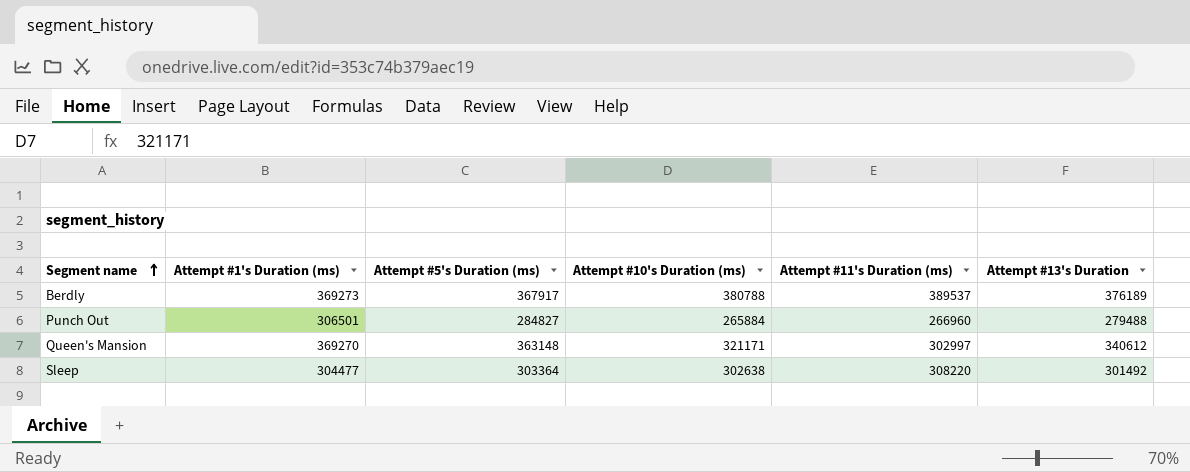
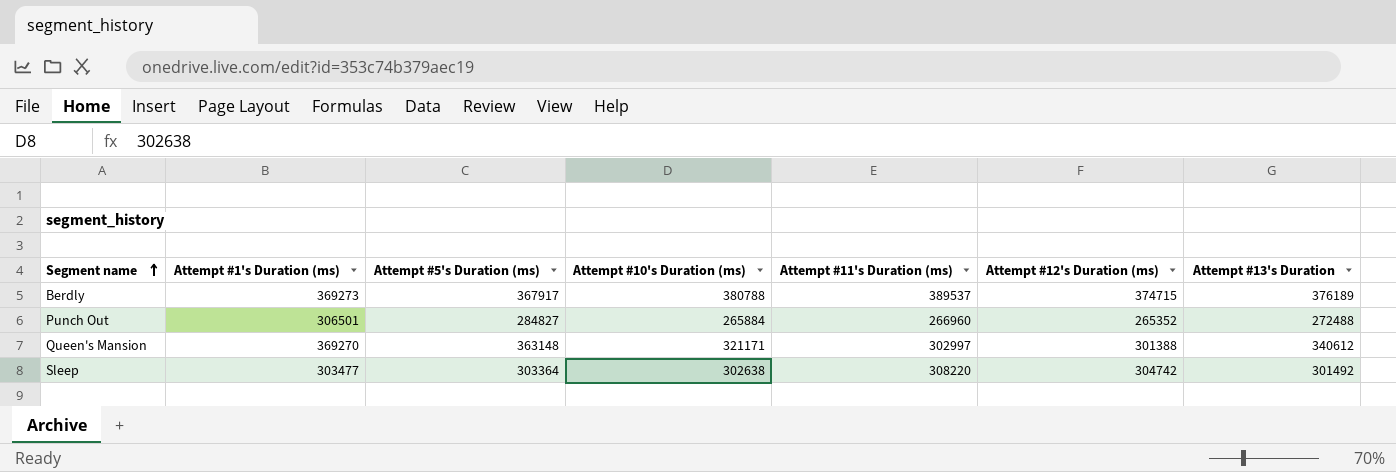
column Attempt #12's Duration (ms) | position: none -> 6
Punch Out | Attempt #13's Duration: 279488 -> 272488
Sleep | Attempt #1's Duration (ms): 304477 -> 303477

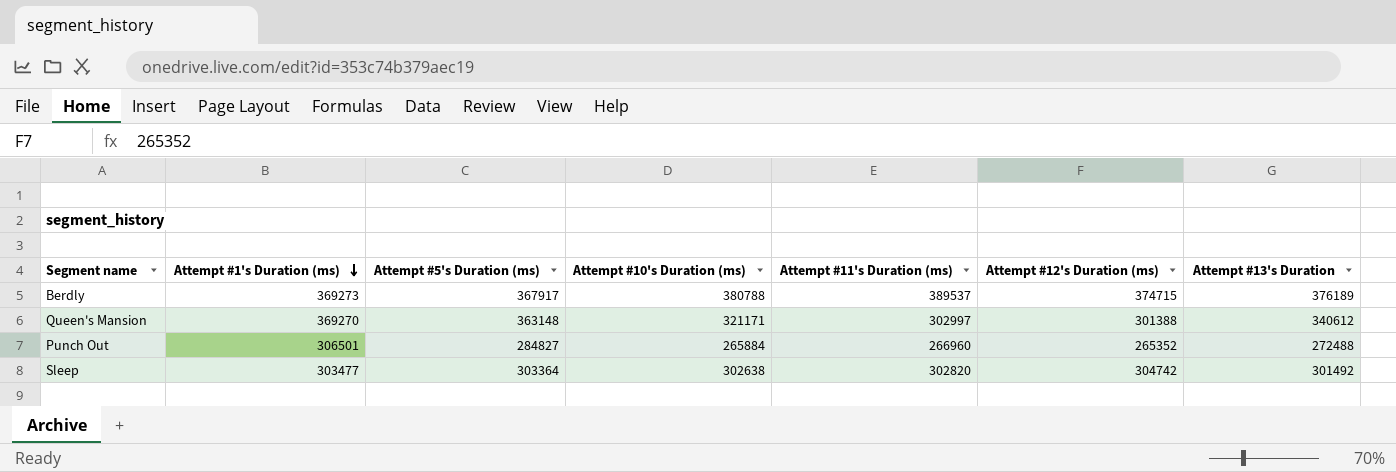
row order: Segment name ascending -> Attempt #1's Duration (ms) descending
Sleep | Attempt #11's Duration (ms): 308220 -> 302820

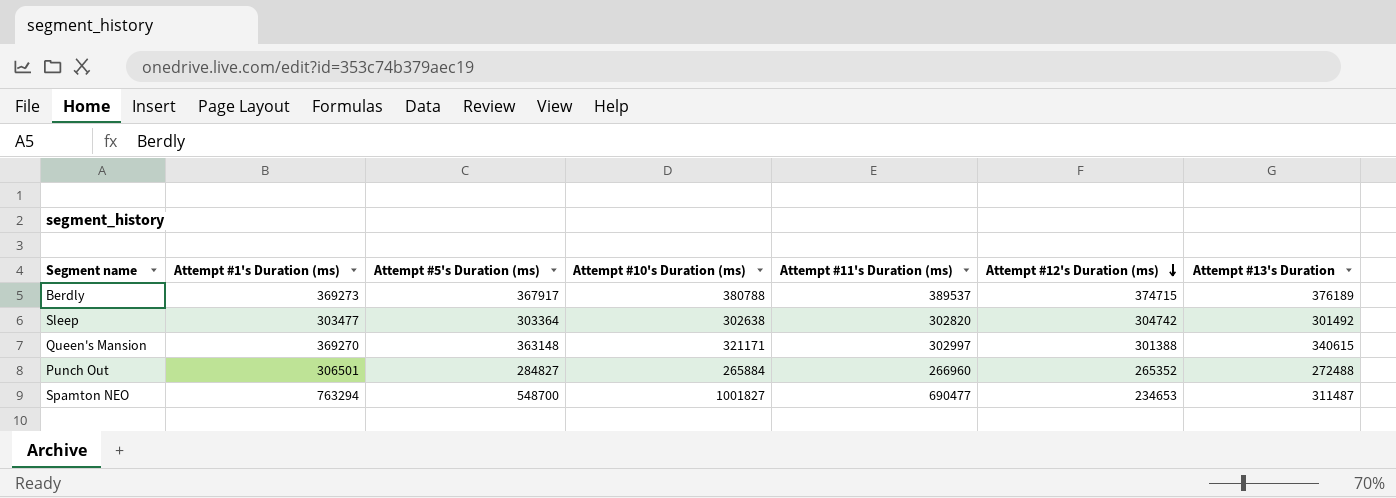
row order: Attempt #1's Duration (ms) descending -> Attempt #12's Duration (ms) descending
Queen's Mansion | Attempt #13's Duration: 340612 -> 340615
row Spamton NEO: none -> 763294 | 548700 | 1001827 | 690477 | 234653 | 311487

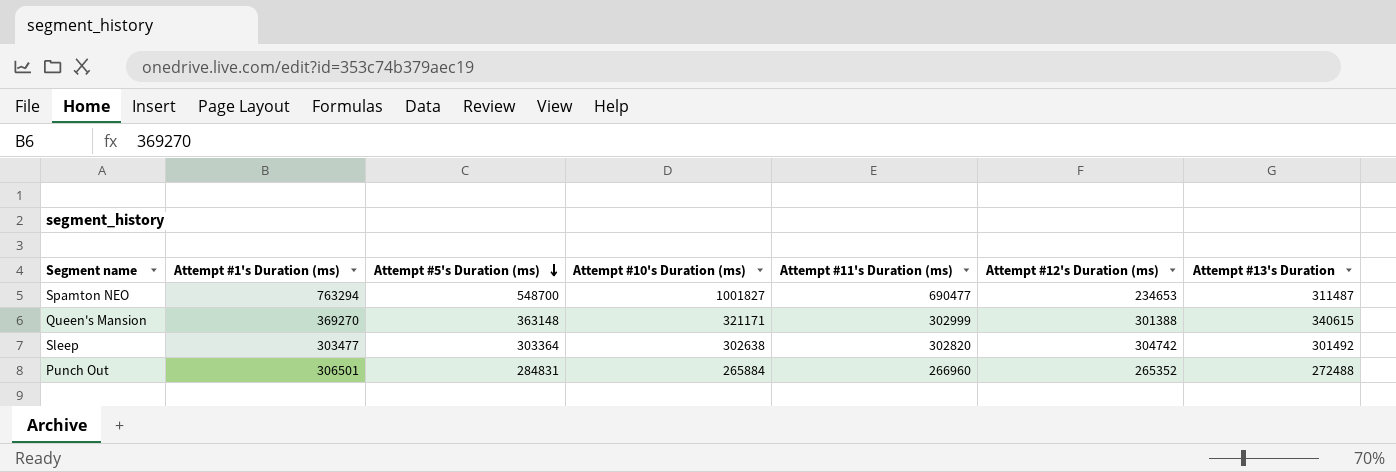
row order: Attempt #12's Duration (ms) descending -> Attempt #5's Duration (ms) descending
row Berdly: 369273 | 367917 | 380788 | 389537 | 374715 | 376189 -> none
Queen's Mansion | Attempt #11's Duration (ms): 302997 -> 302999
Punch Out | Attempt #5's Duration (ms): 284827 -> 284831

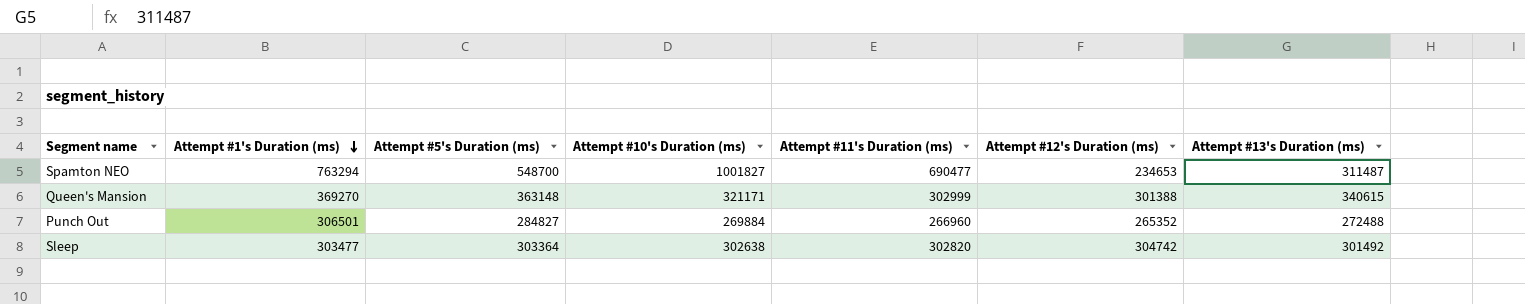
row order: Attempt #5's Duration (ms) descending -> Attempt #1's Duration (ms) descending
column name: Attempt #13's Duration -> Attempt #13's Duration (ms)
Punch Out | Attempt #5's Duration (ms): 284831 -> 284827
Punch Out | Attempt #10's Duration (ms): 265884 -> 269884

